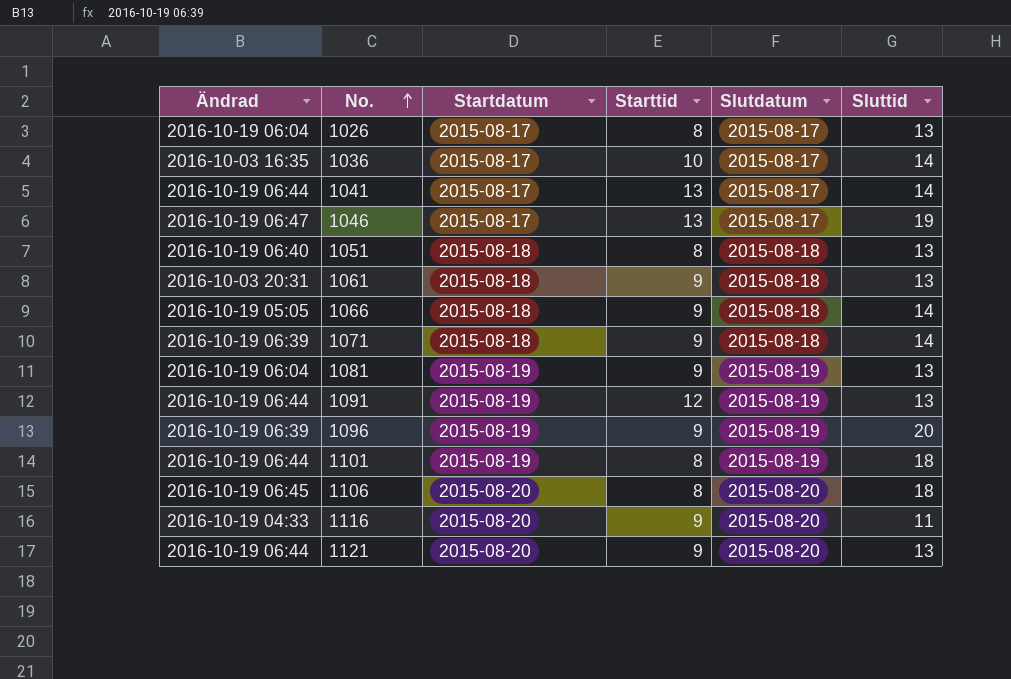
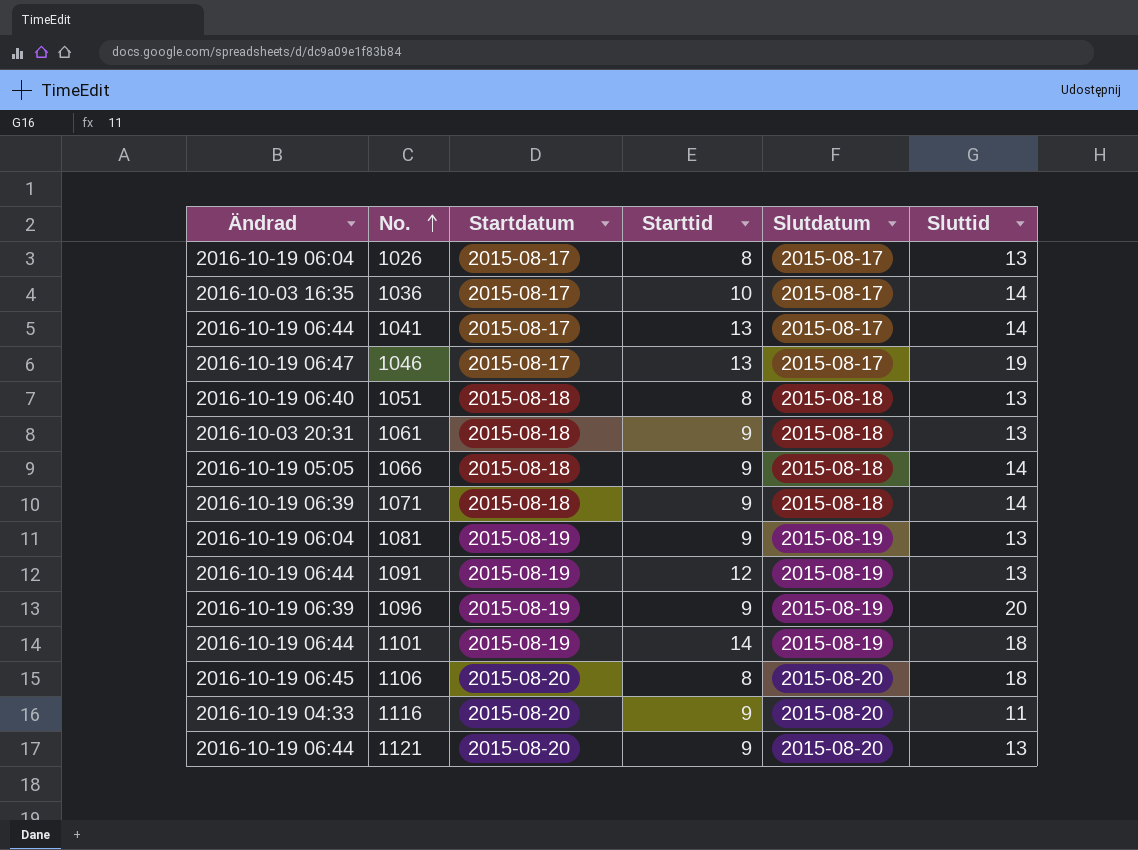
1101 | Starttid: 8 -> 14

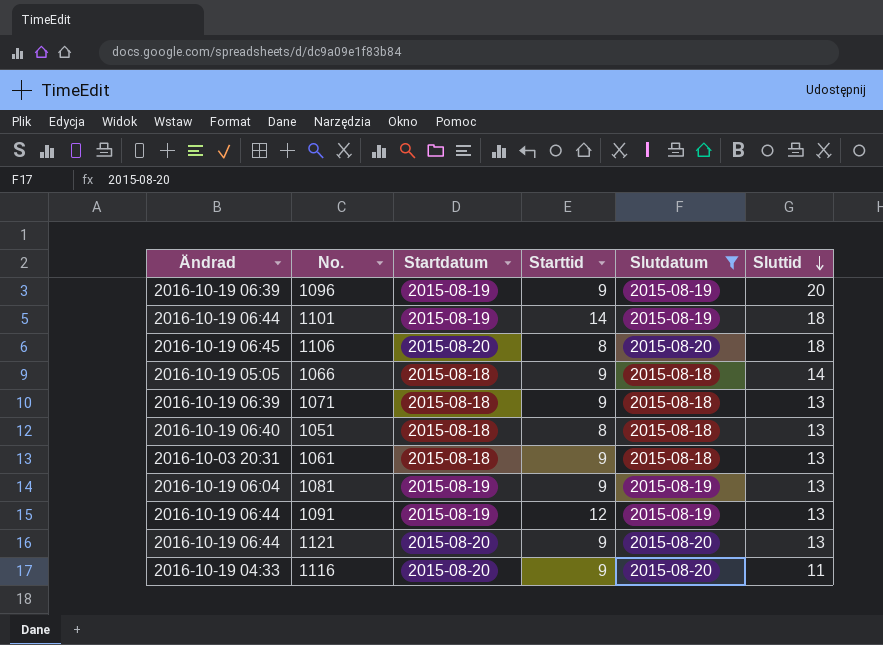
filter: none -> Slutdatum != 2015-08-17
row order: No. ascending -> Sluttid descending
1071 | Sluttid: 14 -> 13

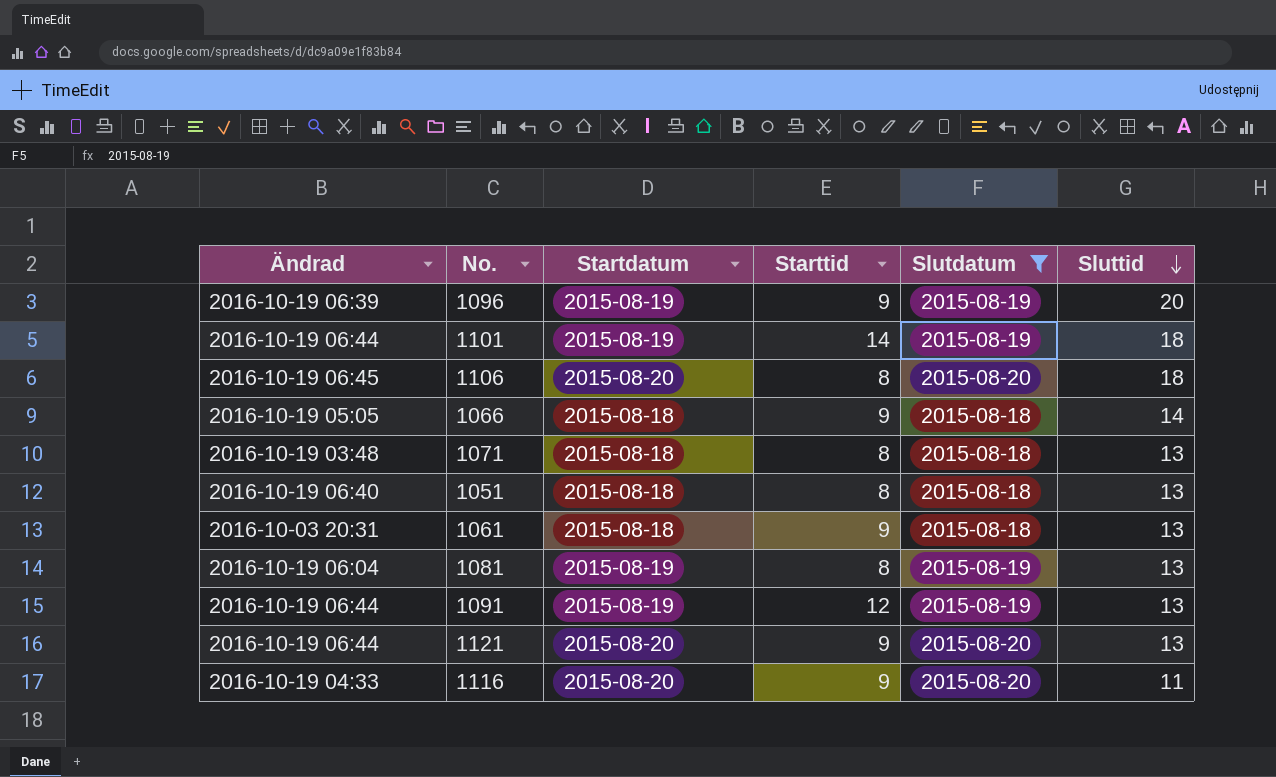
1071 | Ändrad: 2016-10-19 06:39 -> 2016-10-19 03:48
1071 | Starttid: 9 -> 8
1081 | Starttid: 9 -> 8

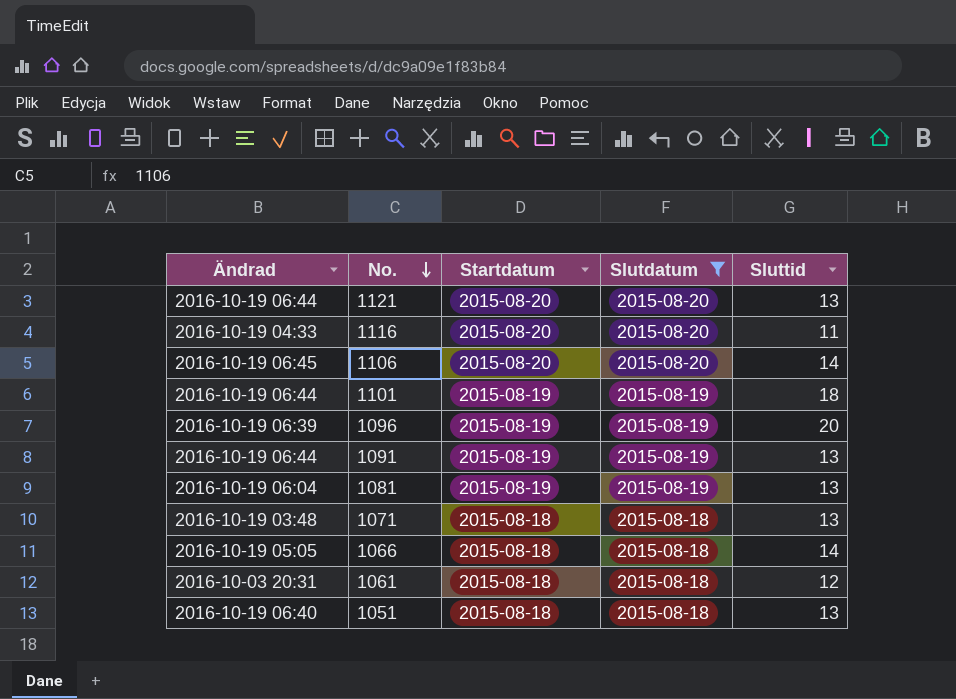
row order: Sluttid descending -> No. descending
column Starttid | position: 4 -> none
1106 | Sluttid: 18 -> 14
1061 | Sluttid: 13 -> 12

